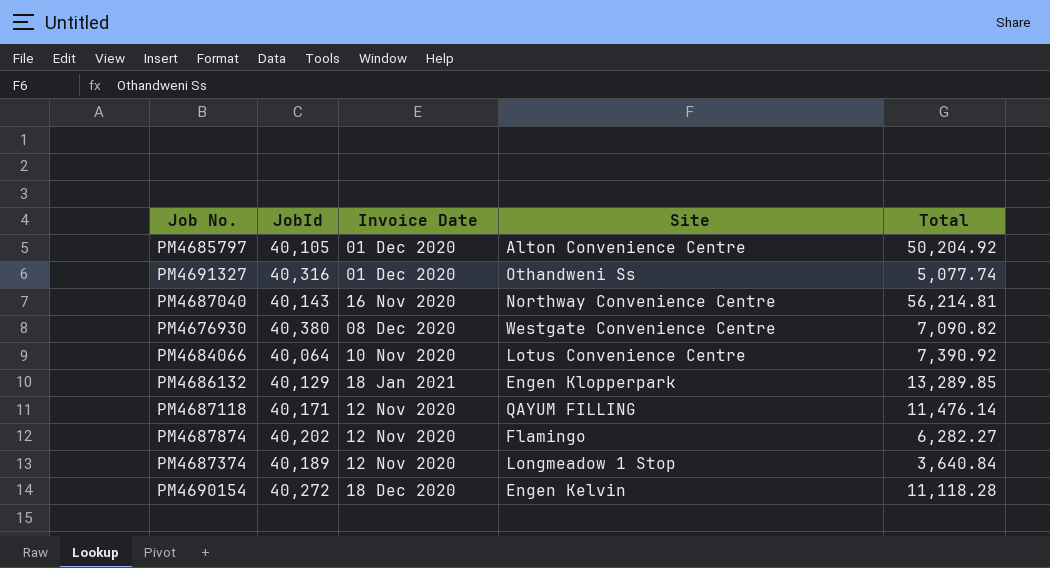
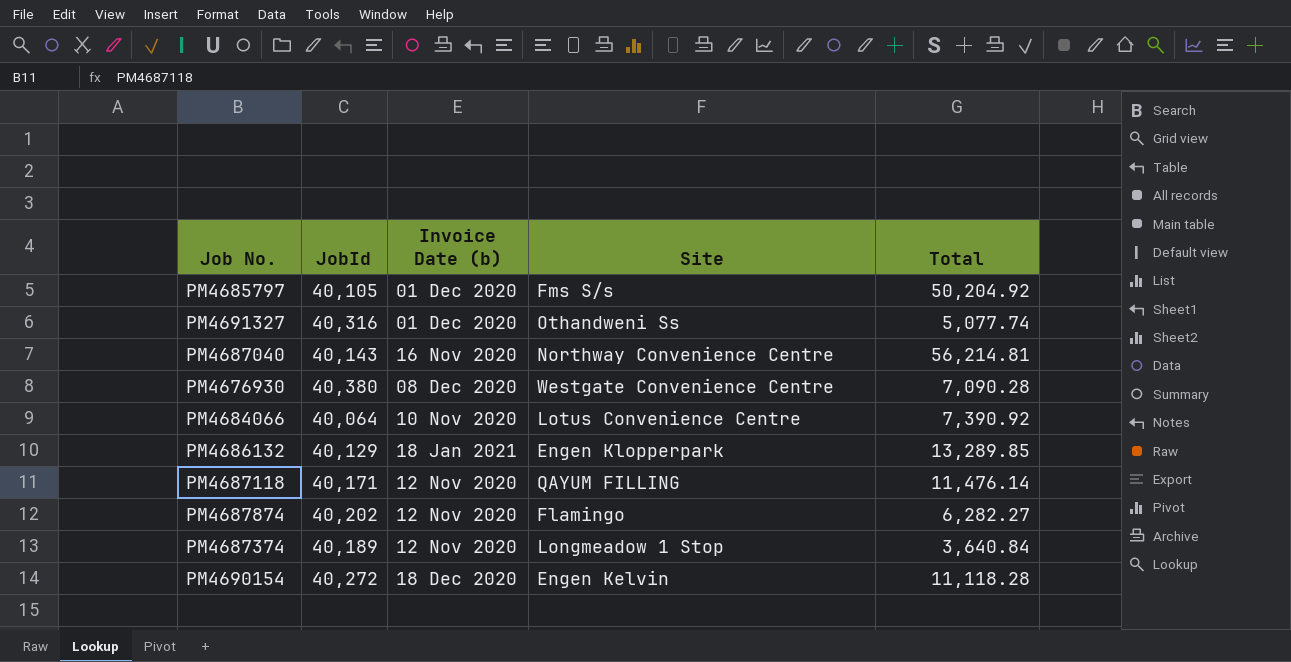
column name: Invoice Date -> Invoice Date (b)
PM4685797 | Site: Alton Convenience Centre -> Fms S/s
PM4676930 | Total: 7,090.82 -> 7,090.28

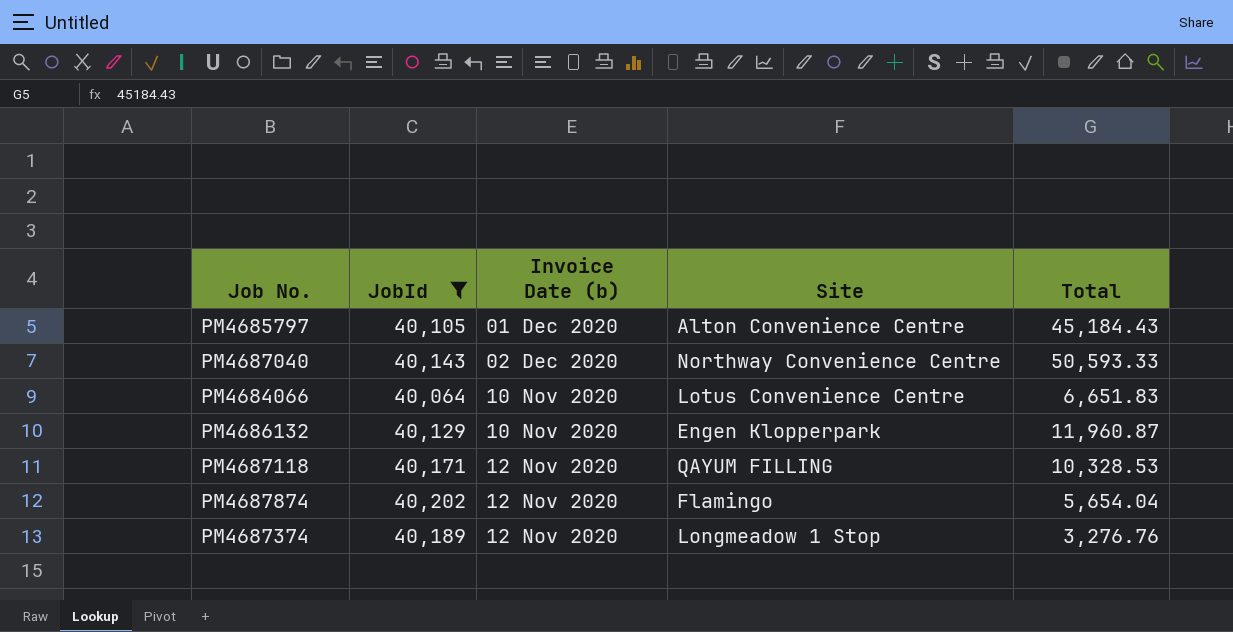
filter: none -> JobId <= 40,202
PM4685797 | Site: Fms S/s -> Alton Convenience Centre
PM4685797 | Total: 50,204.92 -> 45,184.43
PM4687040 | Invoice Date (b): 16 Nov 2020 -> 02 Dec 2020
PM4687040 | Total: 56,214.81 -> 50,593.33
PM4684066 | Total: 7,390.92 -> 6,651.83
PM4686132 | Invoice Date (b): 18 Jan 2021 -> 10 Nov 2020
PM4686132 | Total: 13,289.85 -> 11,960.87
PM4687118 | Total: 11,476.14 -> 10,328.53
PM4687874 | Total: 6,282.27 -> 5,654.04
PM4687374 | Total: 3,640.84 -> 3,276.76

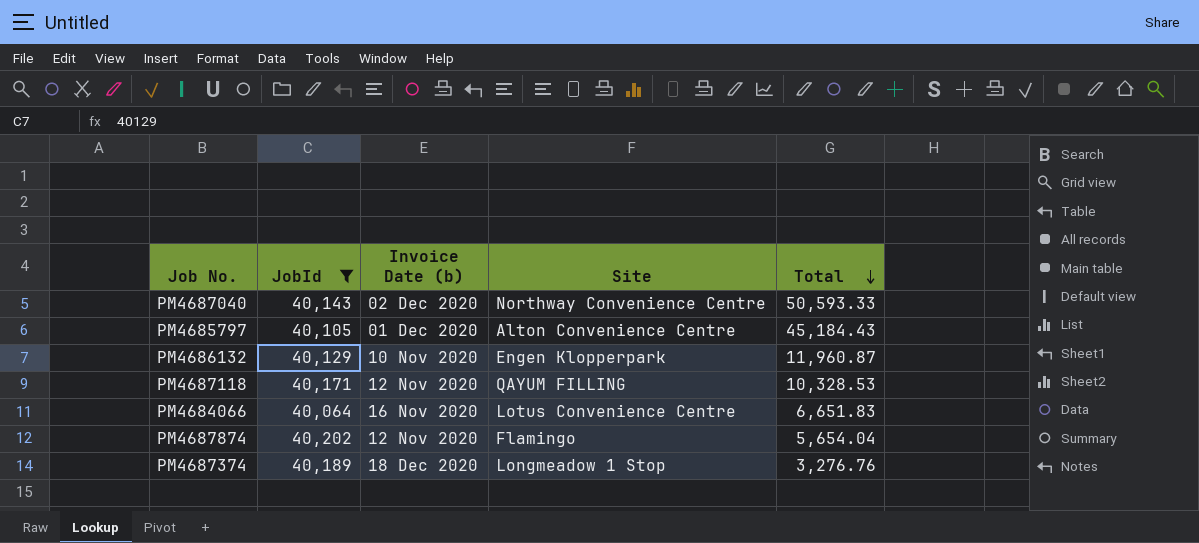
row order: none -> Total descending
PM4684066 | Invoice Date (b): 10 Nov 2020 -> 16 Nov 2020
PM4687374 | Invoice Date (b): 12 Nov 2020 -> 18 Dec 2020

